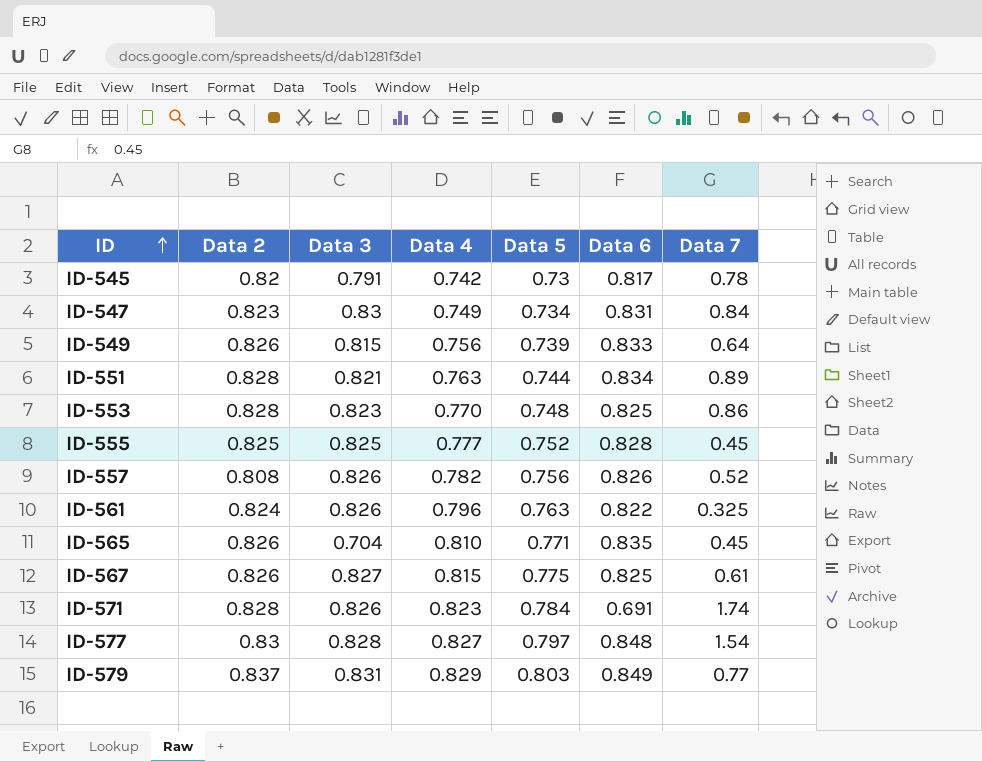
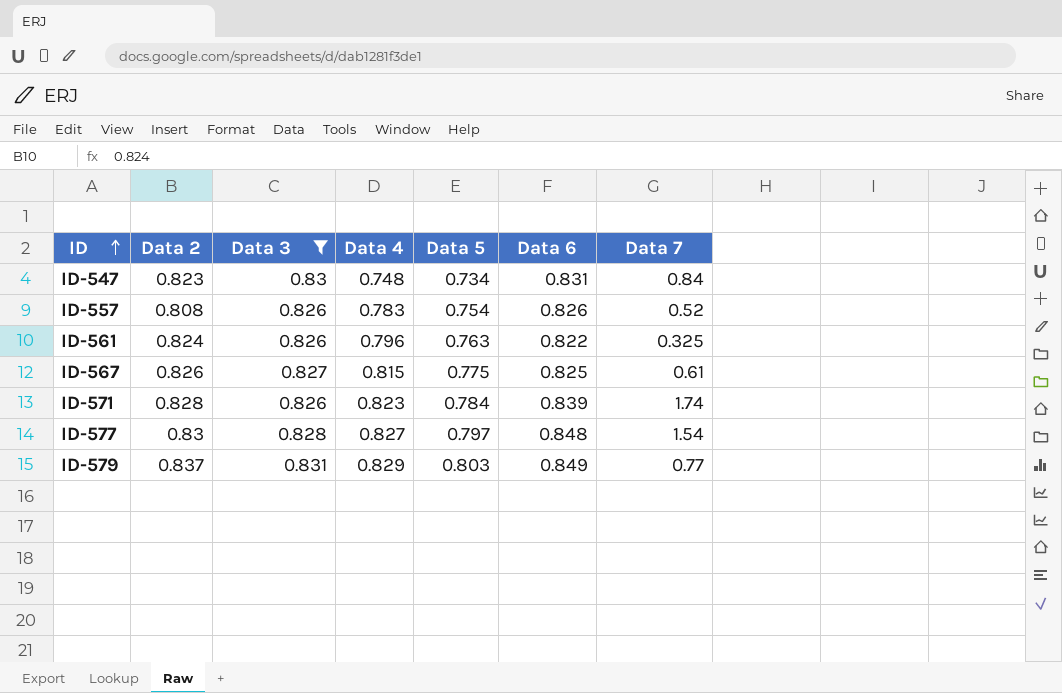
filter: none -> Data 3 >= 0.826
ID-547 | Data 4: 0.749 -> 0.748
ID-557 | Data 4: 0.782 -> 0.783
ID-557 | Data 5: 0.756 -> 0.754
ID-571 | Data 6: 0.691 -> 0.839

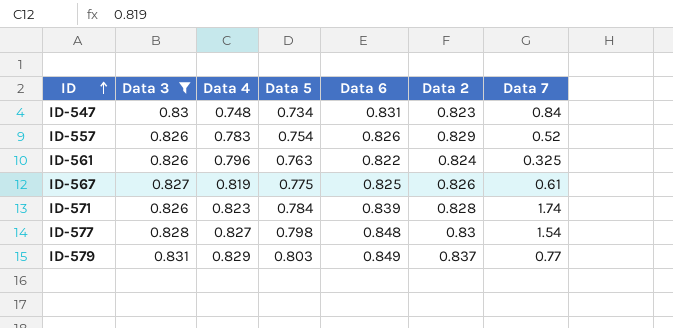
column Data 2 | position: 2 -> 6
ID-557 | Data 2: 0.808 -> 0.829
ID-567 | Data 4: 0.815 -> 0.819
ID-577 | Data 5: 0.797 -> 0.798

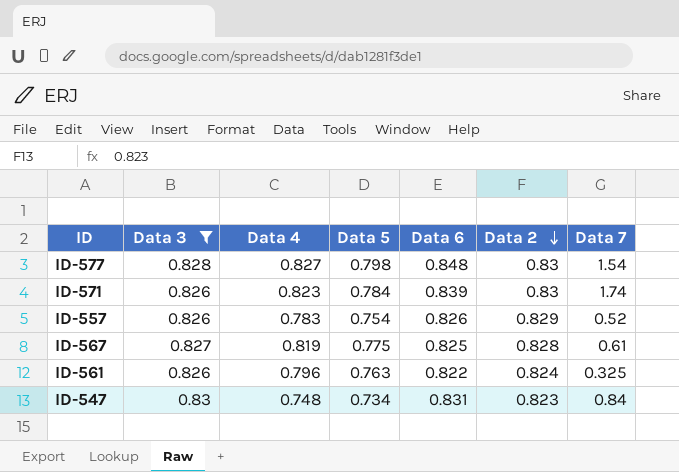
row order: ID ascending -> Data 2 descending
row ID-579: 0.831 | 0.829 | 0.803 | 0.849 | 0.837 | 0.77 -> none
ID-571 | Data 2: 0.828 -> 0.83
ID-567 | Data 2: 0.826 -> 0.828

